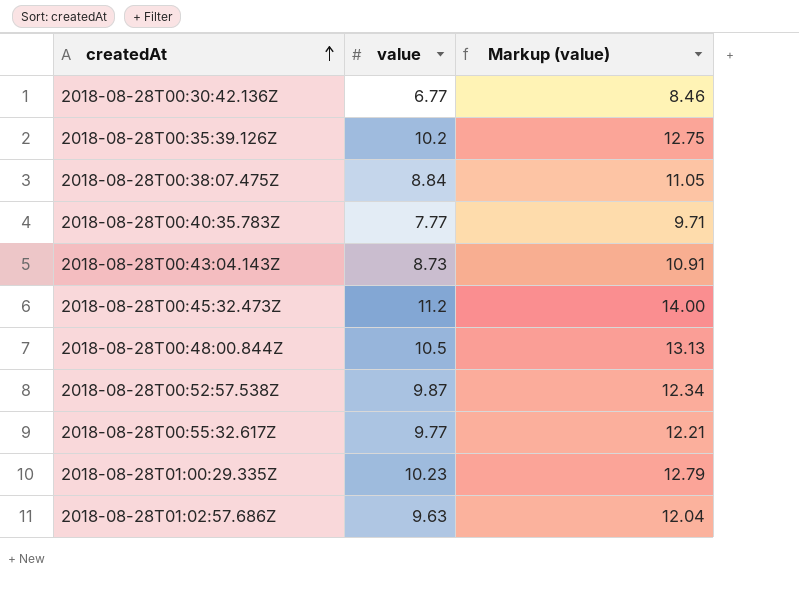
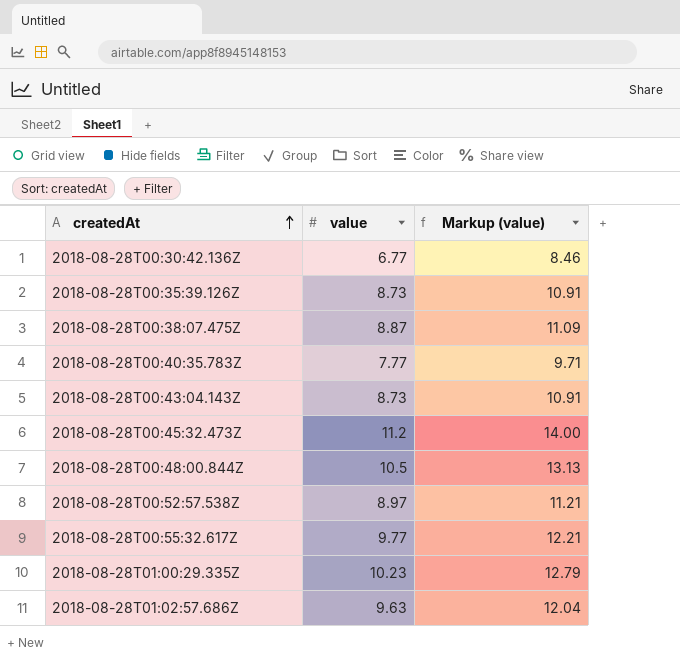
2018-08-28T00:35:39.126Z | value: 10.2 -> 8.73
2018-08-28T00:35:39.126Z | Markup (value): 12.75 -> 10.91
2018-08-28T00:38:07.475Z | value: 8.84 -> 8.87
2018-08-28T00:38:07.475Z | Markup (value): 11.05 -> 11.09
2018-08-28T00:52:57.538Z | value: 9.87 -> 8.97
2018-08-28T00:52:57.538Z | Markup (value): 12.34 -> 11.21

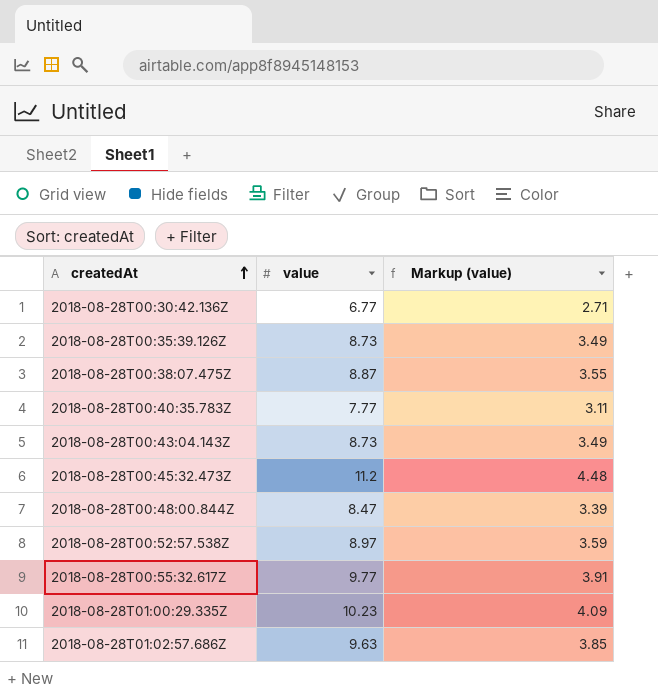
column Markup (value) | formula: [value] * 1.25 -> [value] * 0.4
2018-08-28T00:48:00.844Z | value: 10.5 -> 8.47

